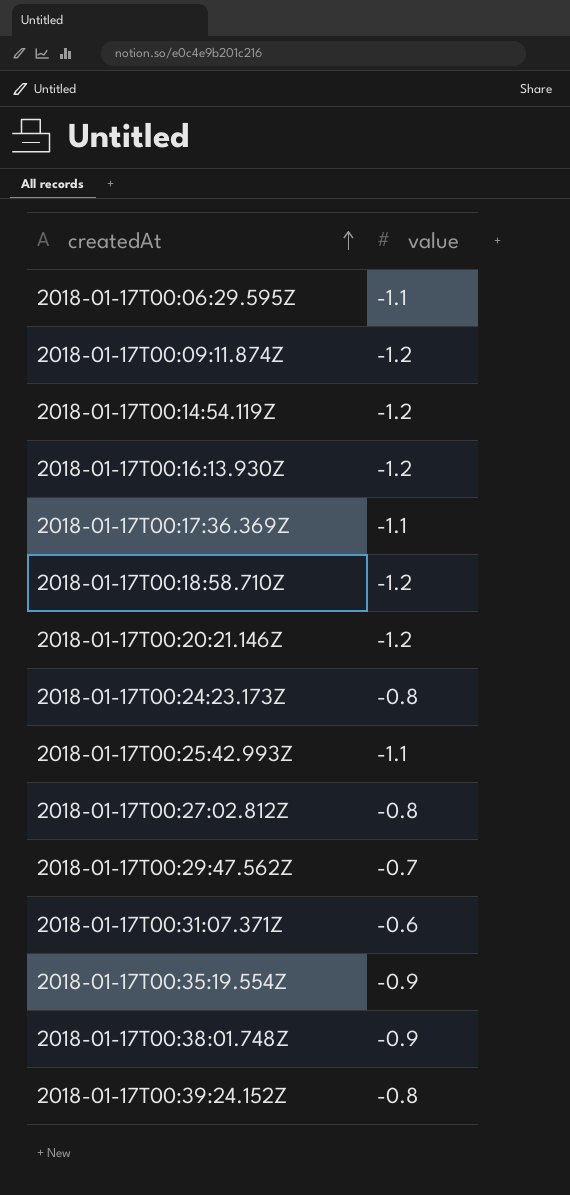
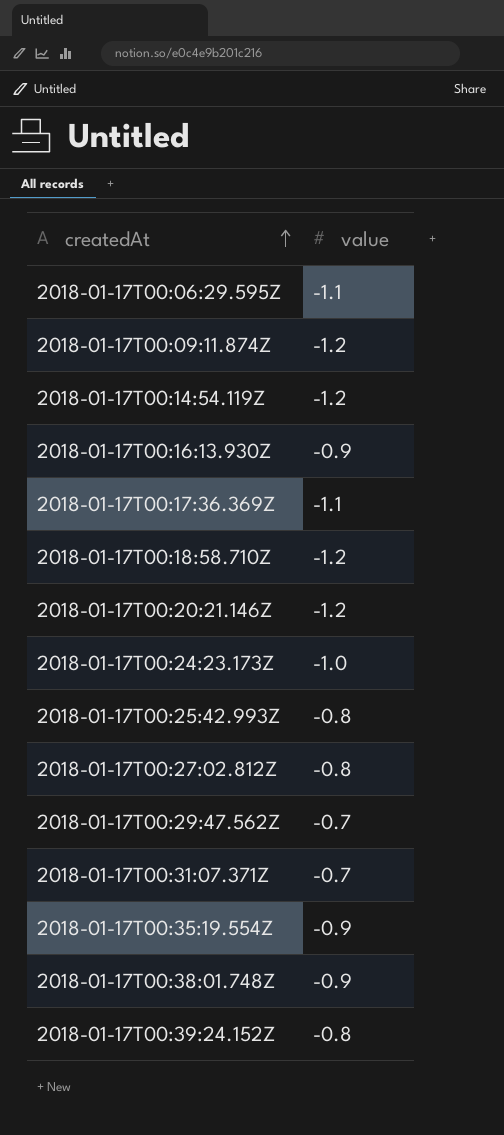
2018-01-17T00:16:13.930Z | value: -1.2 -> -0.9
2018-01-17T00:24:23.173Z | value: -0.8 -> -1.0
2018-01-17T00:25:42.993Z | value: -1.1 -> -0.8
2018-01-17T00:31:07.371Z | value: -0.6 -> -0.7

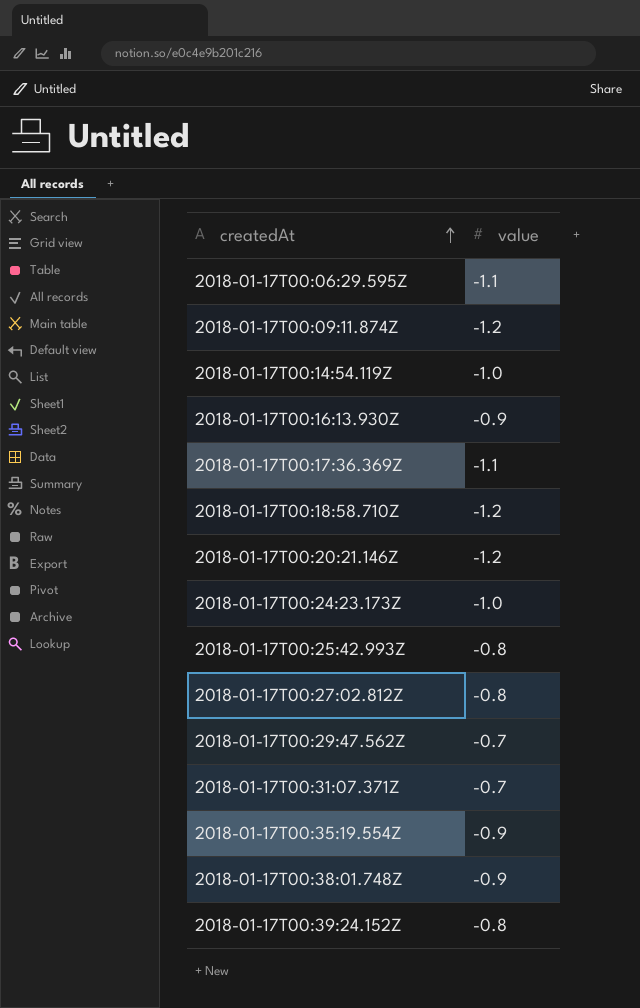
2018-01-17T00:14:54.119Z | value: -1.2 -> -1.0

